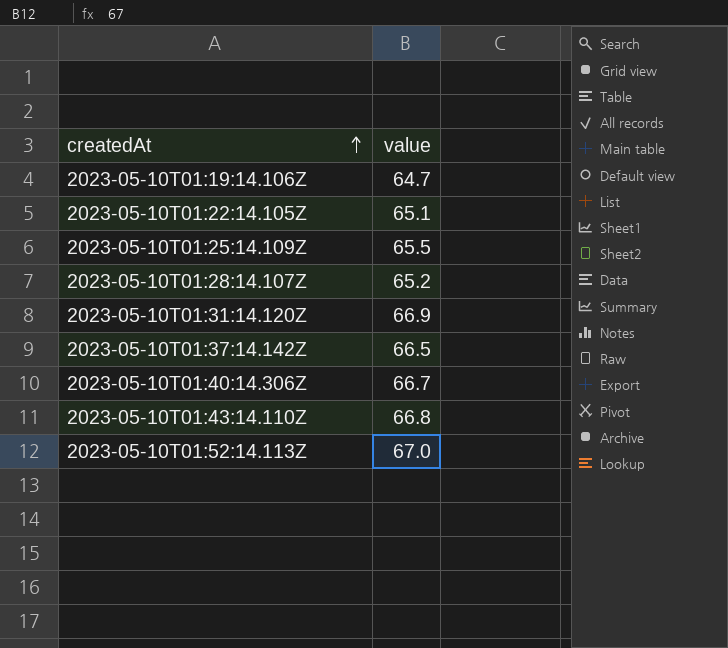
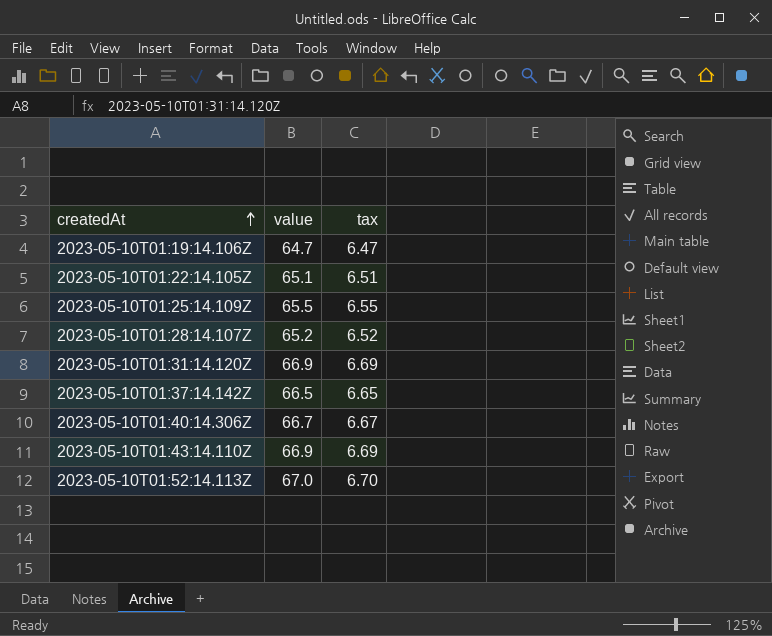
column tax | formula: none -> [value] * 0.1
2023-05-10T01:43:14.110Z | value: 66.8 -> 66.9

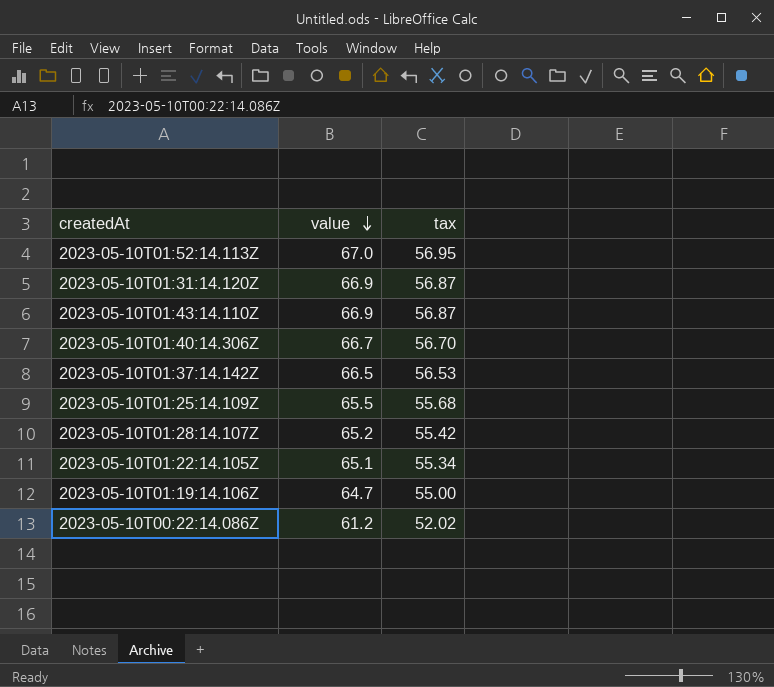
row order: createdAt ascending -> value descending
column tax | formula: [value] * 0.1 -> [value] * 0.85
row 2023-05-10T00:22:14.086Z: none -> 61.2 | 52.02

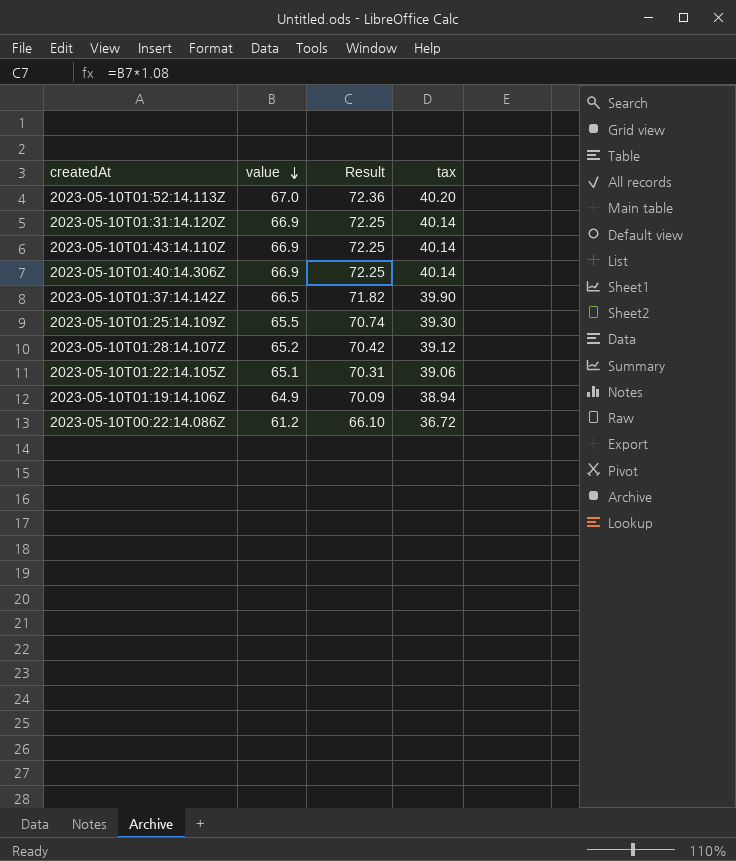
column Result | formula: none -> [value] * 1.08
column tax | formula: [value] * 0.85 -> [value] * 0.6
2023-05-10T01:40:14.306Z | value: 66.7 -> 66.9
2023-05-10T01:19:14.106Z | value: 64.7 -> 64.9

